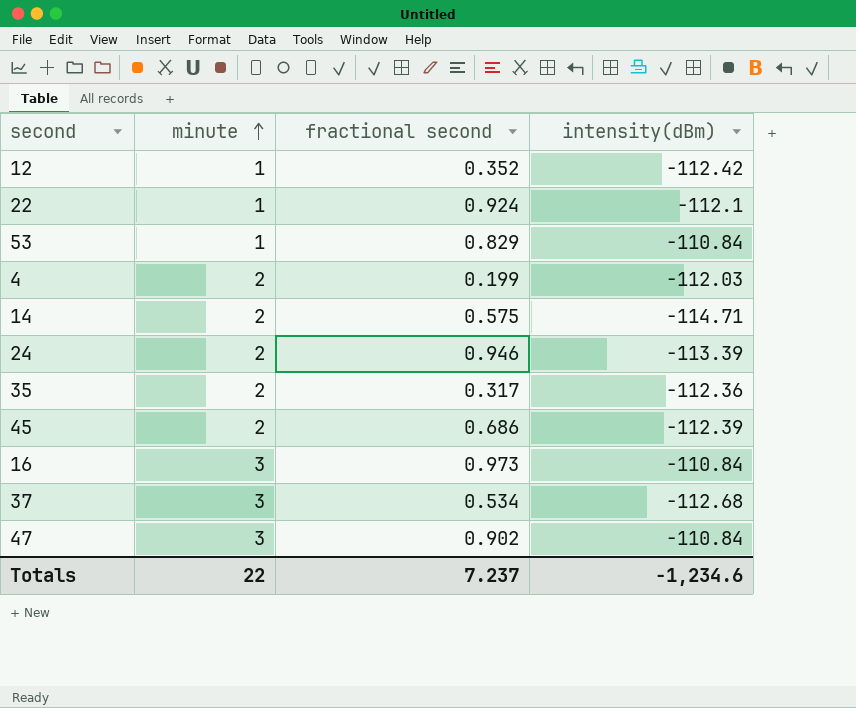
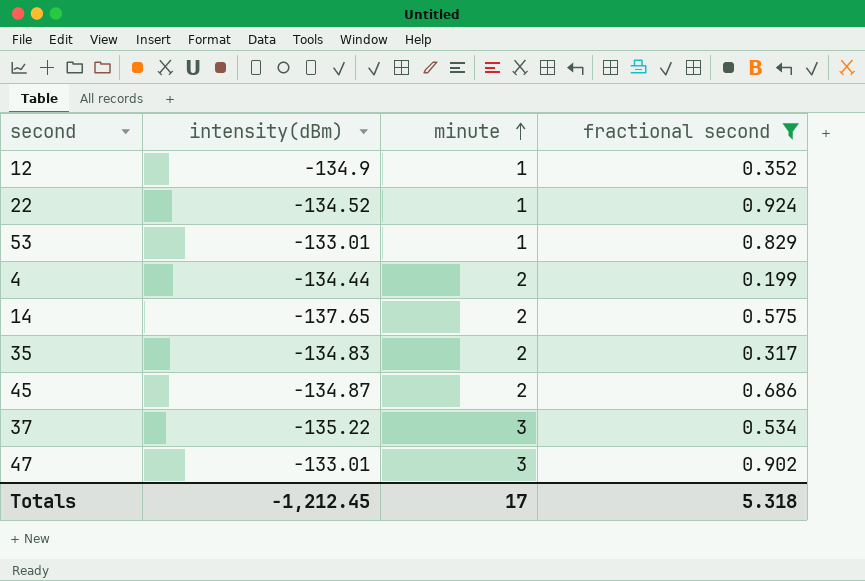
filter: none -> fractional second <= 0.924
column intensity(dBm) | position: 4 -> 2
12 | intensity(dBm): -112.42 -> -134.9
22 | intensity(dBm): -112.1 -> -134.52
53 | intensity(dBm): -110.84 -> -133.01
4 | intensity(dBm): -112.03 -> -134.44
14 | intensity(dBm): -114.71 -> -137.65
35 | intensity(dBm): -112.36 -> -134.83
45 | intensity(dBm): -112.39 -> -134.87
37 | intensity(dBm): -112.68 -> -135.22
47 | intensity(dBm): -110.84 -> -133.01
Totals | intensity(dBm): -1,234.6 -> -1,212.45
Totals | minute: 22 -> 17
Totals | fractional second: 7.237 -> 5.318

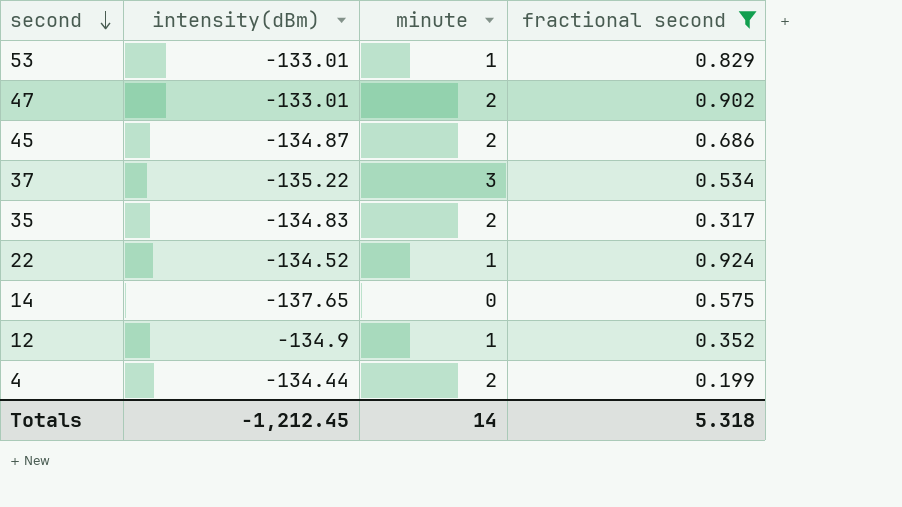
row order: minute ascending -> second descending
47 | minute: 3 -> 2
14 | minute: 2 -> 0
Totals | minute: 17 -> 14

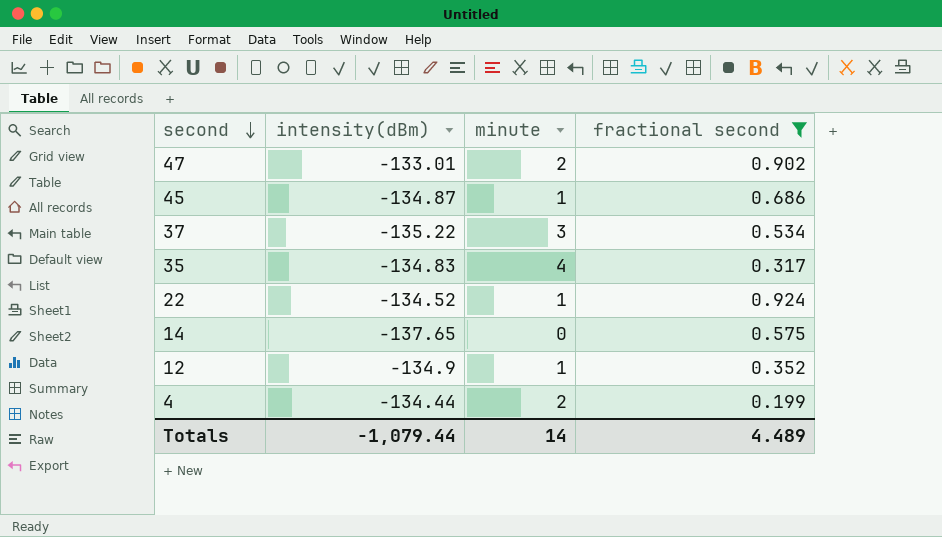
row 53: -133.01 | 1 | 0.829 -> none
45 | minute: 2 -> 1
35 | minute: 2 -> 4
Totals | intensity(dBm): -1,212.45 -> -1,079.44
Totals | fractional second: 5.318 -> 4.489

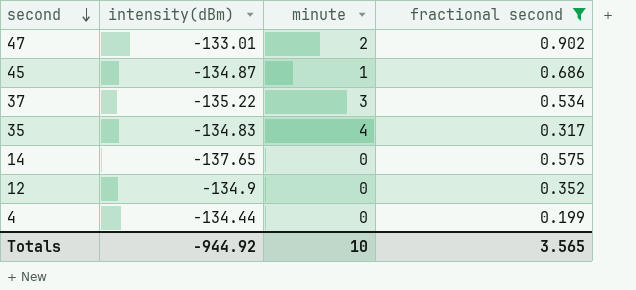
row 22: -134.52 | 1 | 0.924 -> none
12 | minute: 1 -> 0
4 | minute: 2 -> 0
Totals | intensity(dBm): -1,079.44 -> -944.92
Totals | minute: 14 -> 10
Totals | fractional second: 4.489 -> 3.565

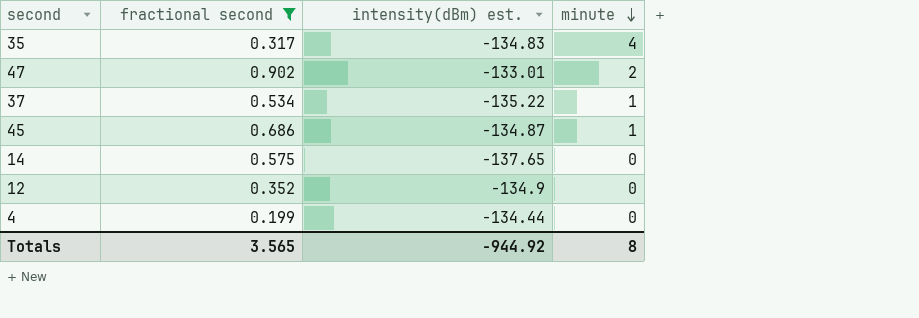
row order: second descending -> minute descending
column fractional second | position: 4 -> 2
column name: intensity(dBm) -> intensity(dBm) est.
37 | minute: 3 -> 1
Totals | minute: 10 -> 8

